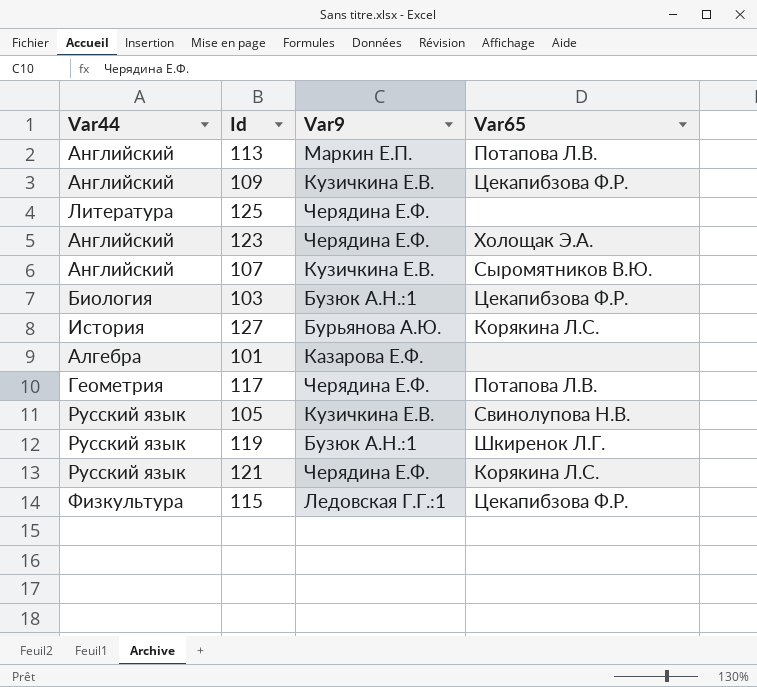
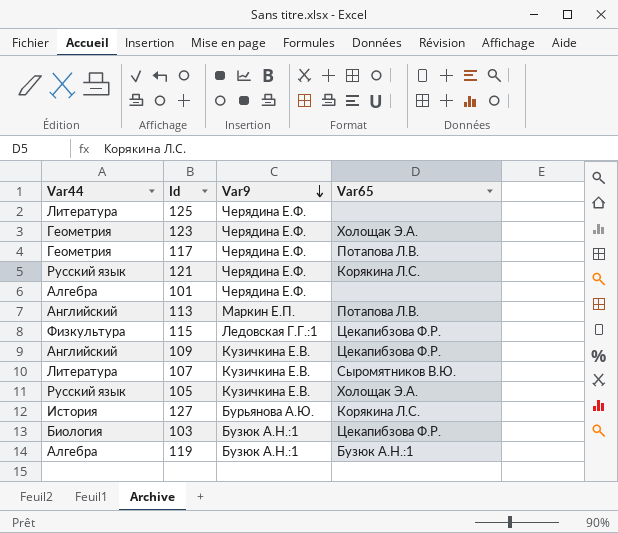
row order: none -> Var9 descending
123 | Var44: Английский -> Геометрия
101 | Var9: Казарова Е.Ф. -> Черядина Е.Ф.
107 | Var44: Английский -> Литература
105 | Var65: Свинолупова Н.В. -> Холощак Э.А.
119 | Var44: Русский язык -> Алгебра
119 | Var65: Шкиренок Л.Г. -> Бузюк А.Н.:1

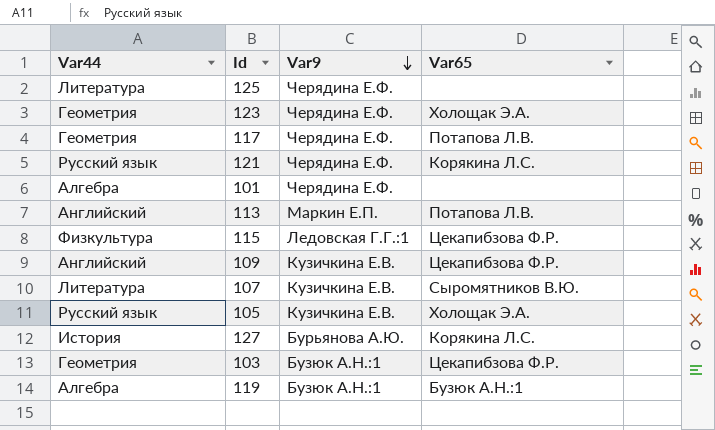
103 | Var44: Биология -> Геометрия

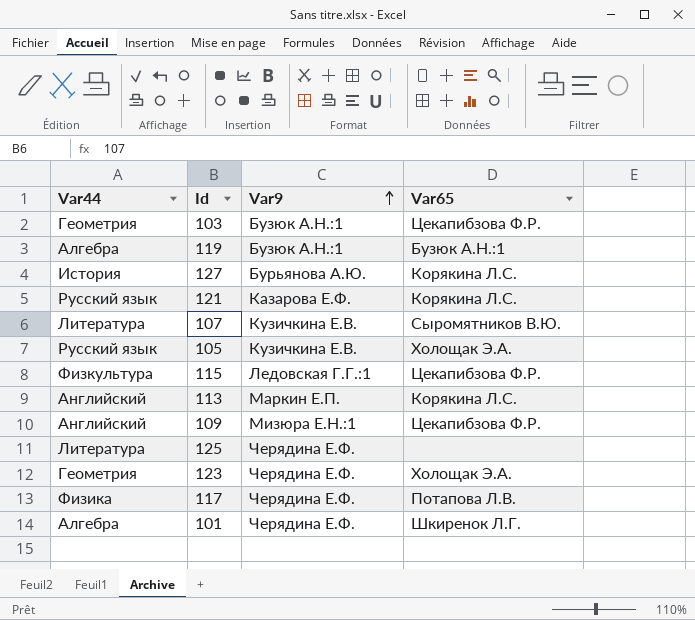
row order: Var9 descending -> Var9 ascending
121 | Var9: Черядина Е.Ф. -> Казарова Е.Ф.
113 | Var65: Потапова Л.В. -> Корякина Л.С.
109 | Var9: Кузичкина Е.В. -> Мизюра Е.Н.:1
117 | Var44: Геометрия -> Физика
101 | Var65: none -> Шкиренок Л.Г.

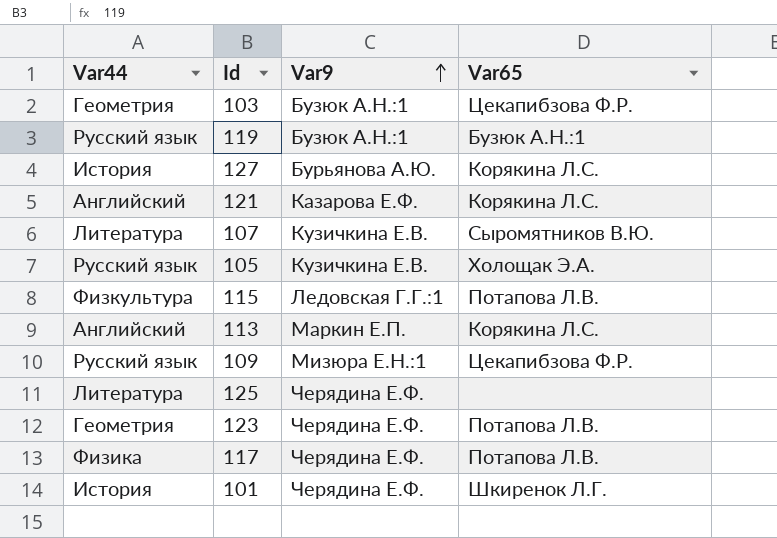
119 | Var44: Алгебра -> Русский язык
121 | Var44: Русский язык -> Английский
115 | Var65: Цекапибзова Ф.Р. -> Потапова Л.В.
109 | Var44: Английский -> Русский язык
123 | Var65: Холощак Э.А. -> Потапова Л.В.
101 | Var44: Алгебра -> История

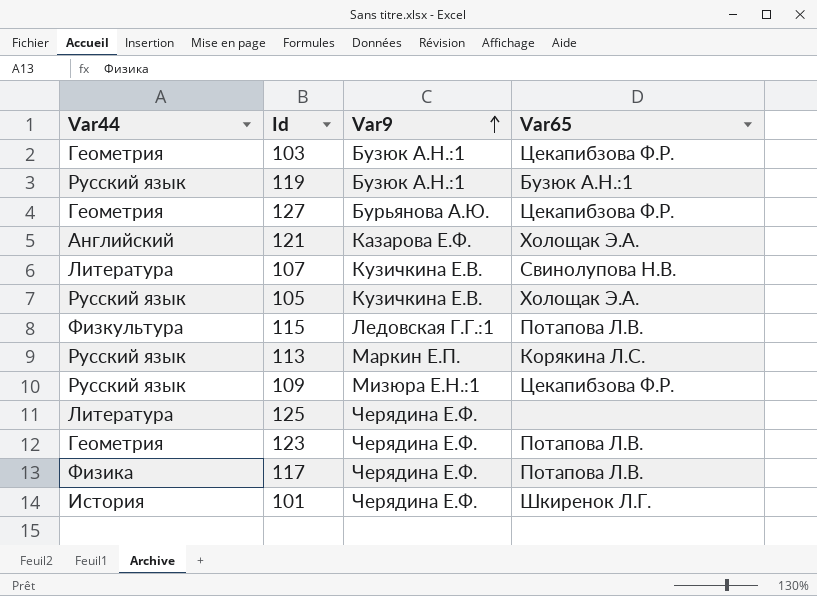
127 | Var44: История -> Геометрия
127 | Var65: Корякина Л.С. -> Цекапибзова Ф.Р.
121 | Var65: Корякина Л.С. -> Холощак Э.А.
107 | Var65: Сыромятников В.Ю. -> Свинолупова Н.В.
113 | Var44: Английский -> Русский язык

